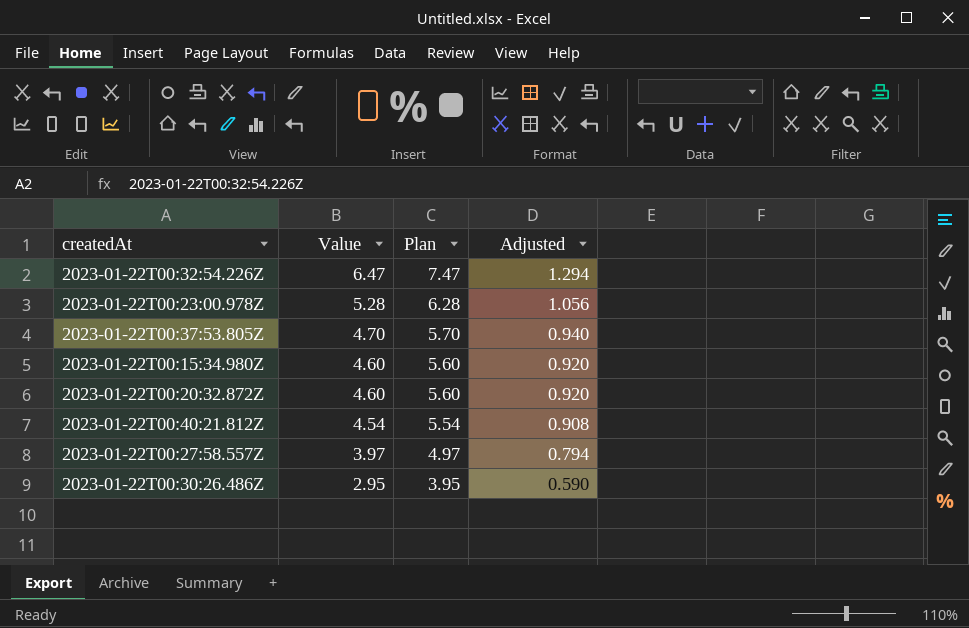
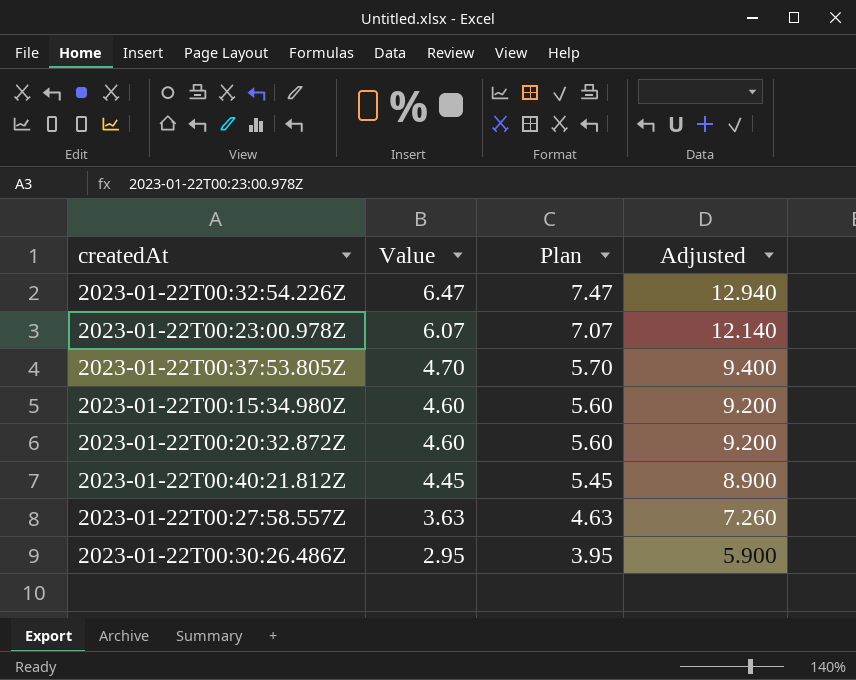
column Adjusted | formula: [Value] * 0.2 -> [Value] * 2
2023-01-22T00:23:00.978Z | Value: 5.28 -> 6.07
2023-01-22T00:23:00.978Z | Plan: 6.28 -> 7.07
2023-01-22T00:40:21.812Z | Value: 4.54 -> 4.45
2023-01-22T00:40:21.812Z | Plan: 5.54 -> 5.45
2023-01-22T00:27:58.557Z | Value: 3.97 -> 3.63
2023-01-22T00:27:58.557Z | Plan: 4.97 -> 4.63

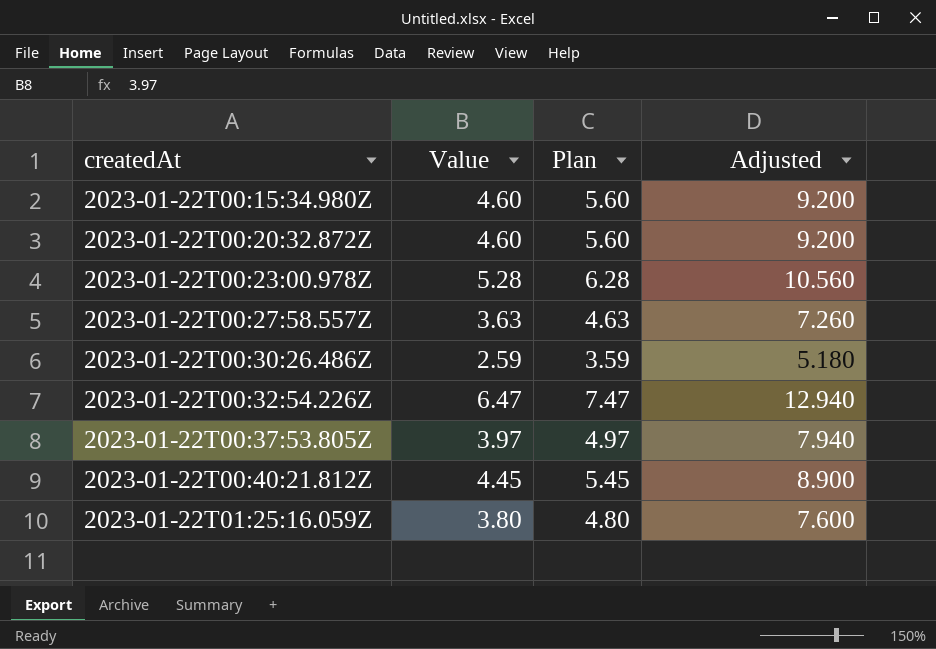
row order: Value descending -> createdAt ascending
2023-01-22T00:23:00.978Z | Value: 6.07 -> 5.28
2023-01-22T00:23:00.978Z | Plan: 7.07 -> 6.28
2023-01-22T00:23:00.978Z | Adjusted: 12.140 -> 10.560
2023-01-22T00:30:26.486Z | Value: 2.95 -> 2.59
2023-01-22T00:30:26.486Z | Plan: 3.95 -> 3.59
2023-01-22T00:30:26.486Z | Adjusted: 5.900 -> 5.180
2023-01-22T00:37:53.805Z | Value: 4.70 -> 3.97
2023-01-22T00:37:53.805Z | Plan: 5.70 -> 4.97
2023-01-22T00:37:53.805Z | Adjusted: 9.400 -> 7.940
row 2023-01-22T01:25:16.059Z: none -> 3.80 | 4.80 | 7.600

